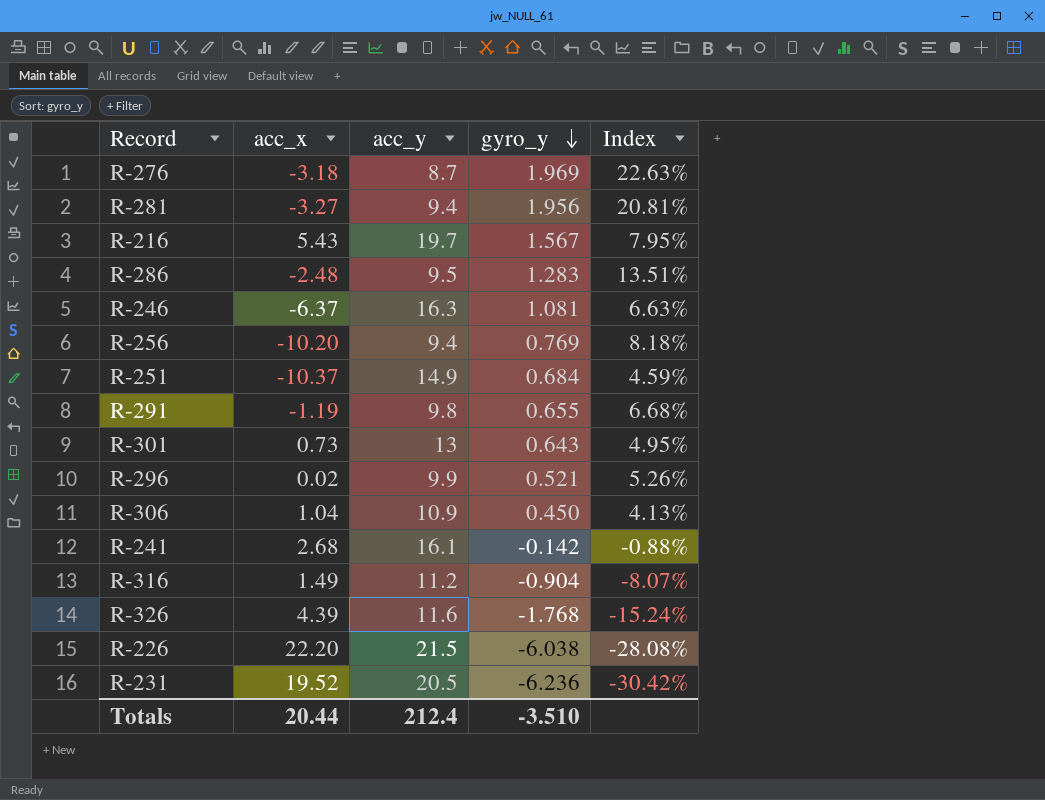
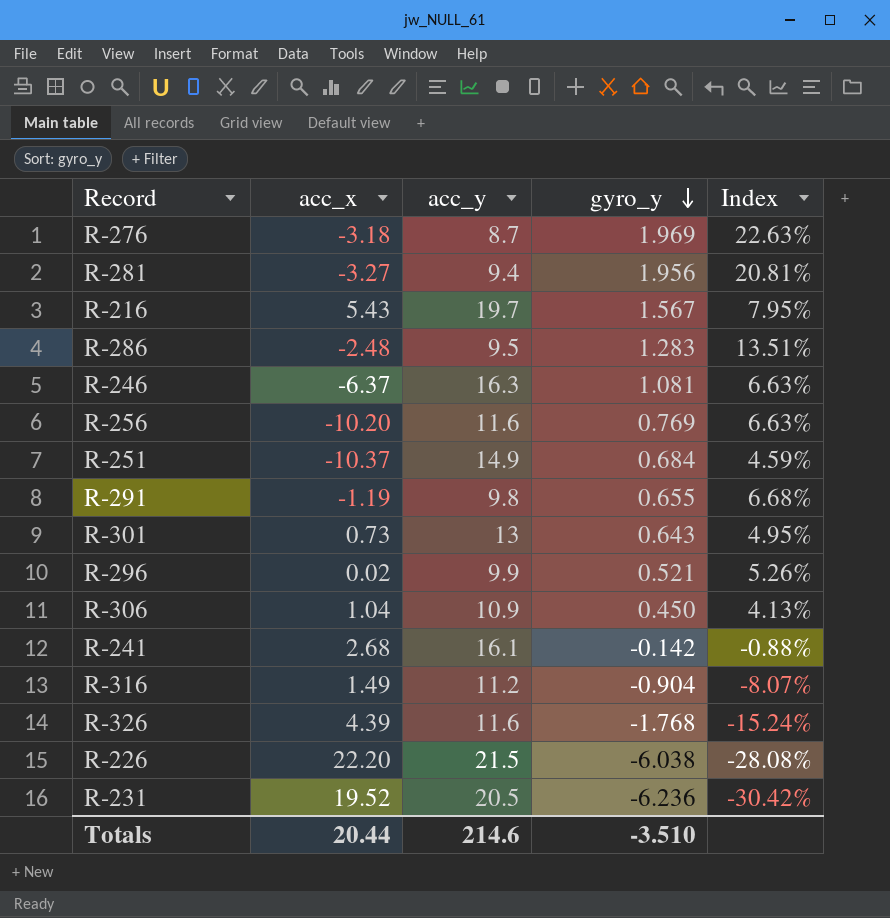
R-256 | acc_y: 9.4 -> 11.6
R-256 | Index: 8.18% -> 6.63%
Totals | acc_y: 212.4 -> 214.6

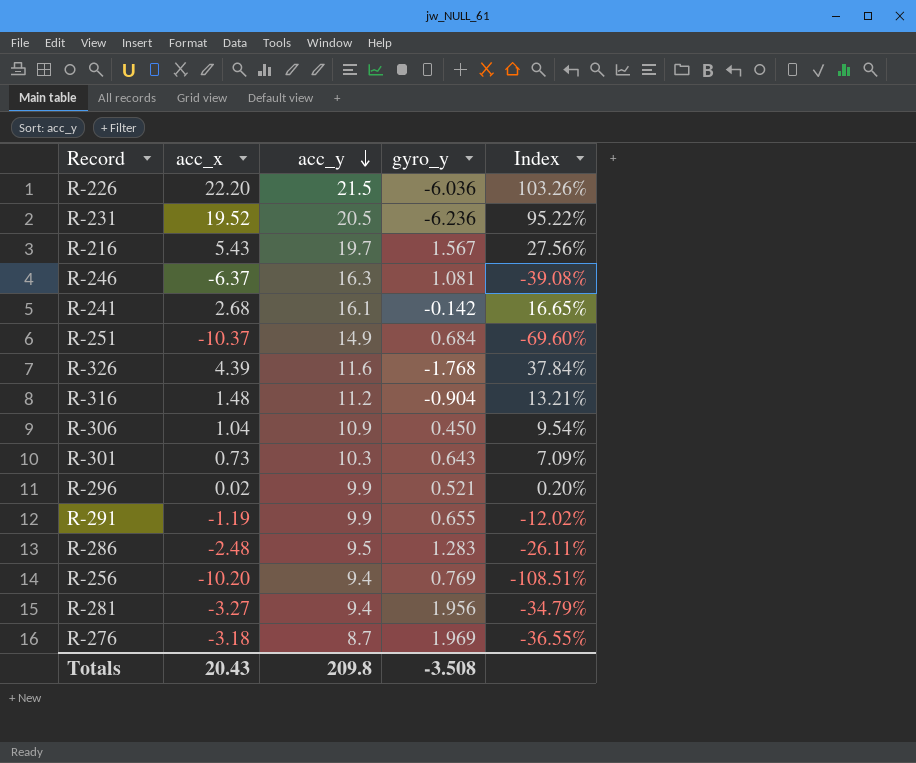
row order: gyro_y descending -> acc_y descending
column Index | formula: [gyro_y] / [acc_y] -> [acc_x] / [acc_y]
R-226 | gyro_y: -6.038 -> -6.036
R-316 | acc_x: 1.49 -> 1.48
R-301 | acc_y: 13 -> 10.3
R-291 | acc_y: 9.8 -> 9.9
R-256 | acc_y: 11.6 -> 9.4
Totals | acc_x: 20.44 -> 20.43
Totals | acc_y: 214.6 -> 209.8
Totals | gyro_y: -3.510 -> -3.508

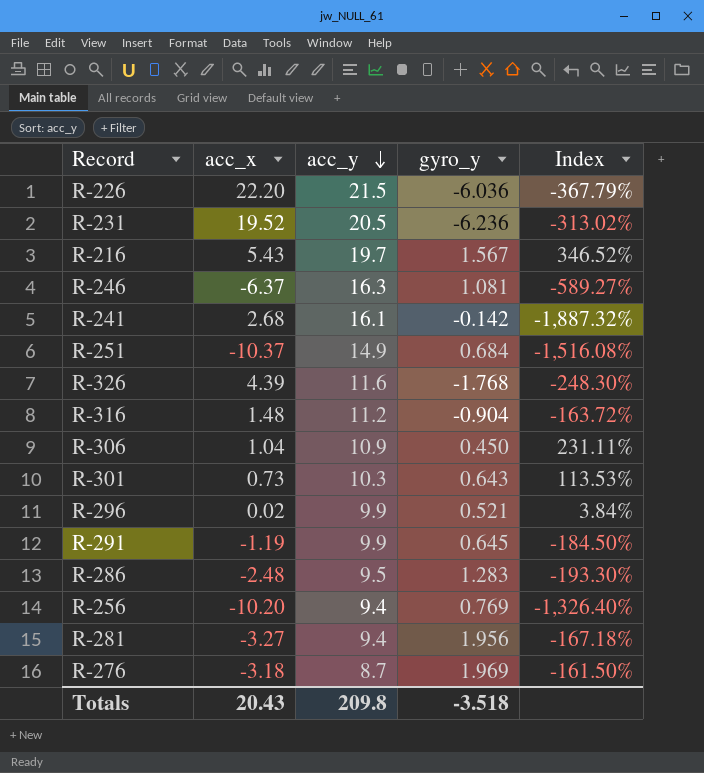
column Index | formula: [acc_x] / [acc_y] -> [acc_x] / [gyro_y]
R-291 | gyro_y: 0.655 -> 0.645
Totals | gyro_y: -3.508 -> -3.518

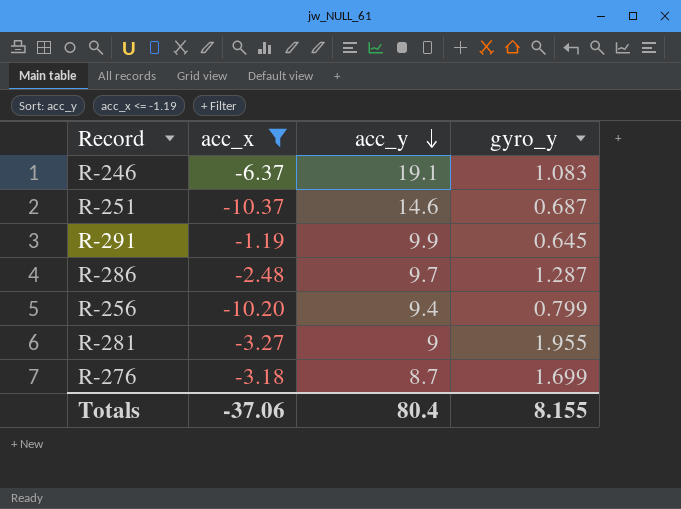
filter: none -> acc_x <= -1.19
column Index | formula: [acc_x] / [gyro_y] -> none
R-246 | acc_y: 16.3 -> 19.1
R-246 | gyro_y: 1.081 -> 1.083
R-251 | acc_y: 14.9 -> 14.6
R-251 | gyro_y: 0.684 -> 0.687
R-286 | acc_y: 9.5 -> 9.7
R-286 | gyro_y: 1.283 -> 1.287
R-256 | gyro_y: 0.769 -> 0.799
R-281 | acc_y: 9.4 -> 9
R-281 | gyro_y: 1.956 -> 1.955
R-276 | gyro_y: 1.969 -> 1.699
Totals | acc_x: 20.43 -> -37.06
Totals | acc_y: 209.8 -> 80.4
Totals | gyro_y: -3.518 -> 8.155

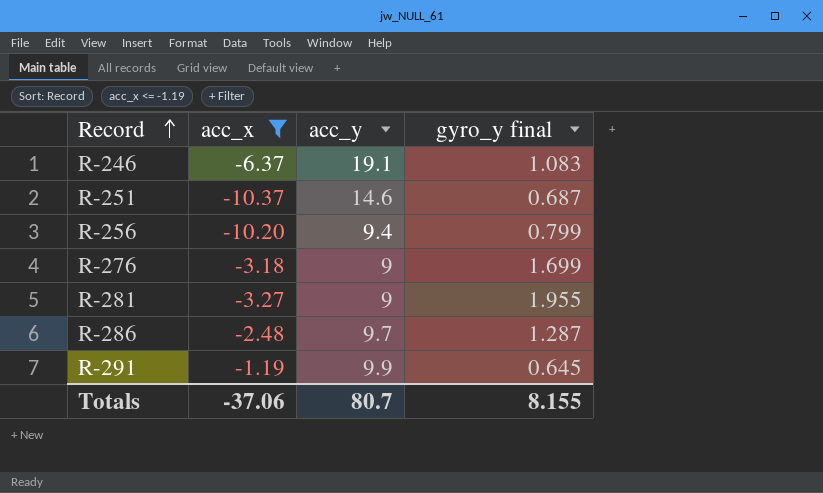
row order: acc_y descending -> Record ascending
column name: gyro_y -> gyro_y final
R-276 | acc_y: 8.7 -> 9
Totals | acc_y: 80.4 -> 80.7

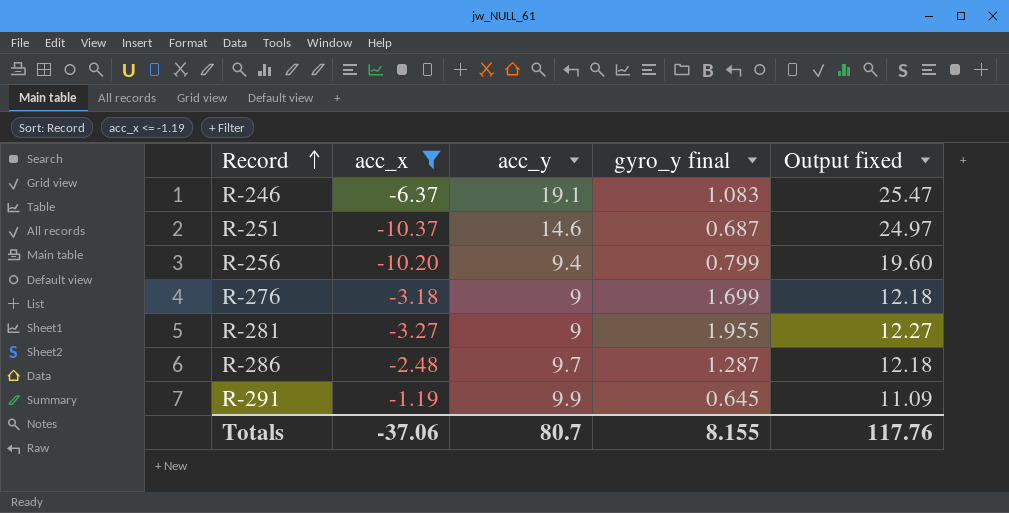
column Output fixed | formula: none -> [acc_y] - [acc_x]

